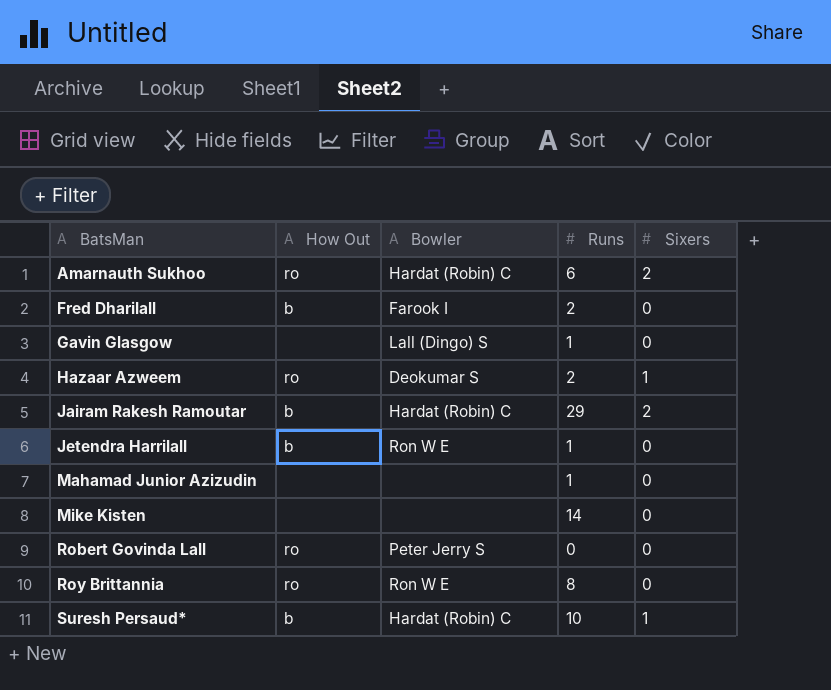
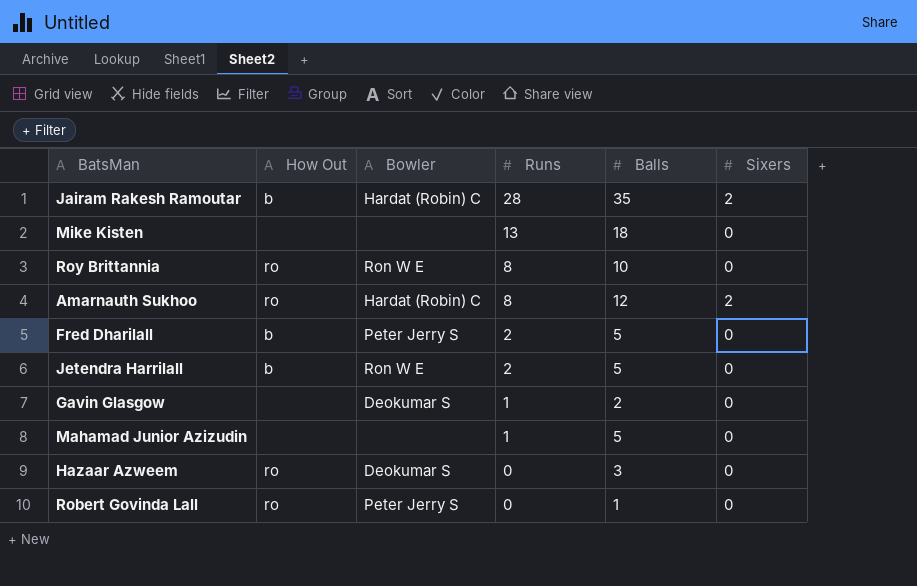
row order: BatsMan ascending -> Runs descending
column Balls | position: none -> 5
row Suresh Persaud*: b | Hardat (Robin) C | 10 | 1 -> none
Jairam Rakesh Ramoutar | Runs: 29 -> 28
Mike Kisten | Runs: 14 -> 13
Amarnauth Sukhoo | Runs: 6 -> 8
Fred Dharilall | Bowler: Farook I -> Peter Jerry S
Jetendra Harrilall | Runs: 1 -> 2
Gavin Glasgow | Bowler: Lall (Dingo) S -> Deokumar S
Hazaar Azweem | Runs: 2 -> 0
Hazaar Azweem | Sixers: 1 -> 0

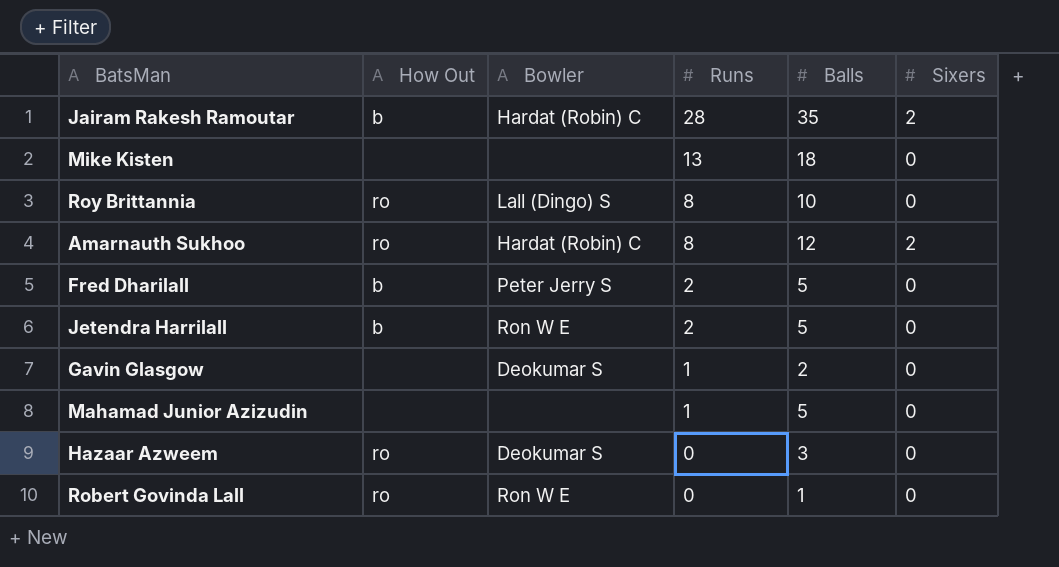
Roy Brittannia | Bowler: Ron W E -> Lall (Dingo) S
Robert Govinda Lall | Bowler: Peter Jerry S -> Ron W E

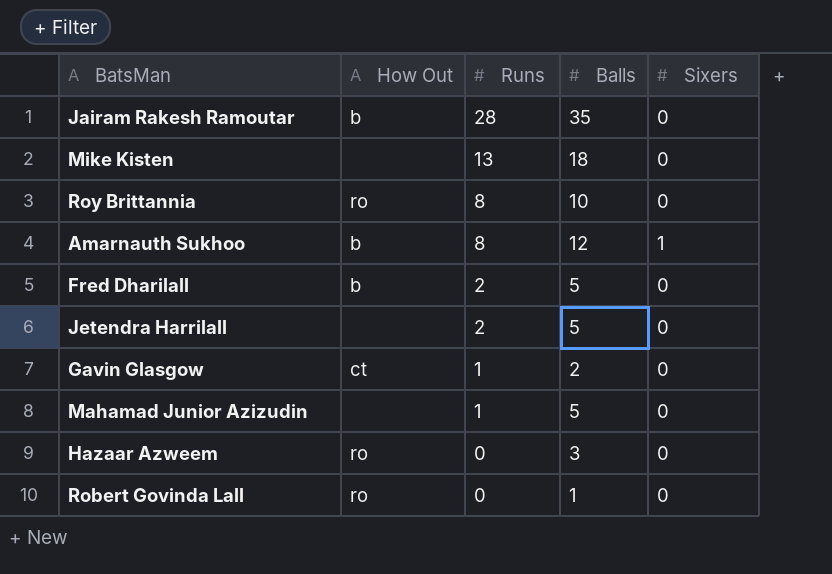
column Bowler | position: 3 -> none
Jairam Rakesh Ramoutar | Sixers: 2 -> 0
Amarnauth Sukhoo | How Out: ro -> b
Amarnauth Sukhoo | Sixers: 2 -> 1
Jetendra Harrilall | How Out: b -> none
Gavin Glasgow | How Out: none -> ct

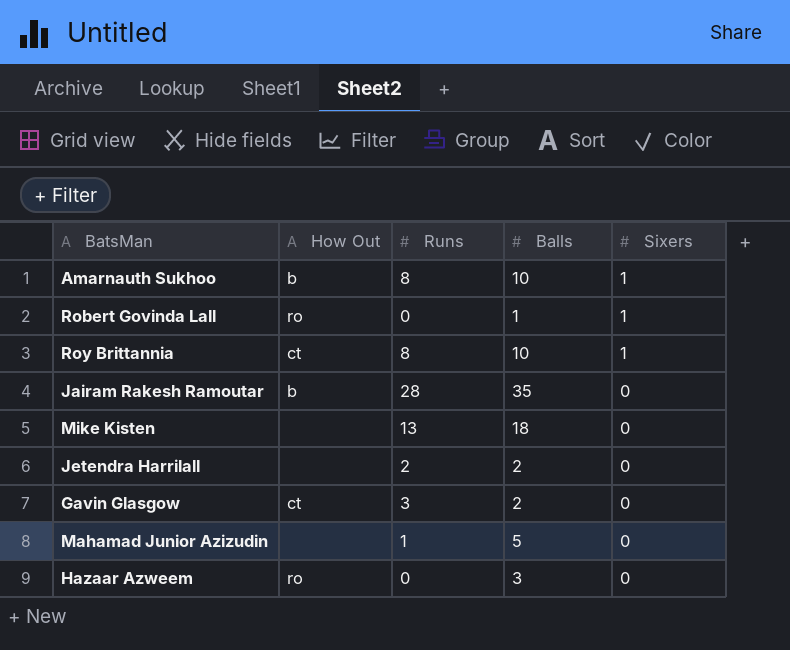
row order: Runs descending -> Sixers descending
row Fred Dharilall: b | 2 | 5 | 0 -> none
Amarnauth Sukhoo | Balls: 12 -> 10
Robert Govinda Lall | Sixers: 0 -> 1
Roy Brittannia | How Out: ro -> ct
Roy Brittannia | Sixers: 0 -> 1
Jetendra Harrilall | Balls: 5 -> 2
Gavin Glasgow | Runs: 1 -> 3

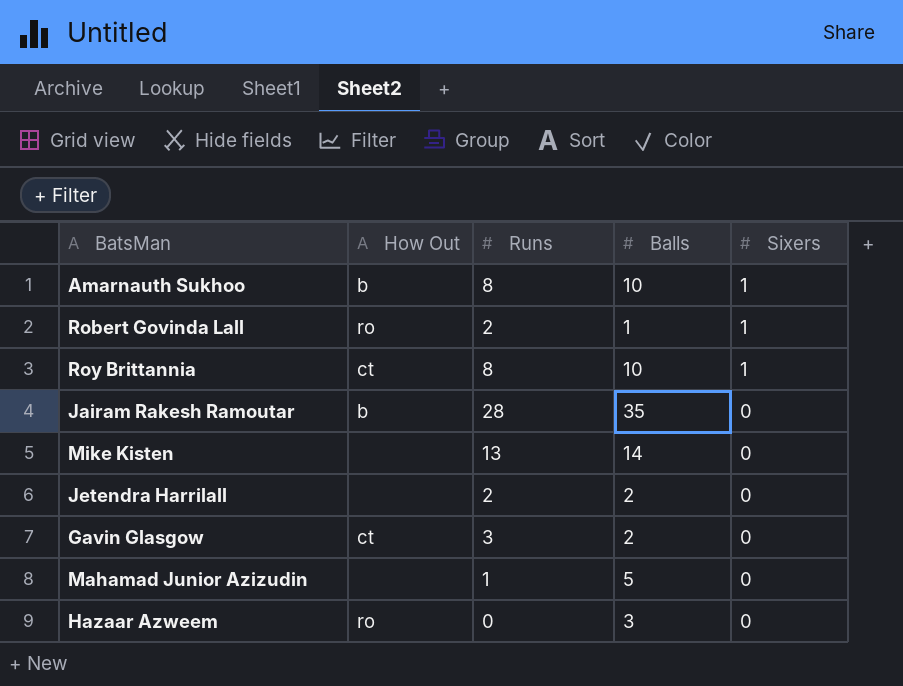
Robert Govinda Lall | Runs: 0 -> 2
Mike Kisten | Balls: 18 -> 14

